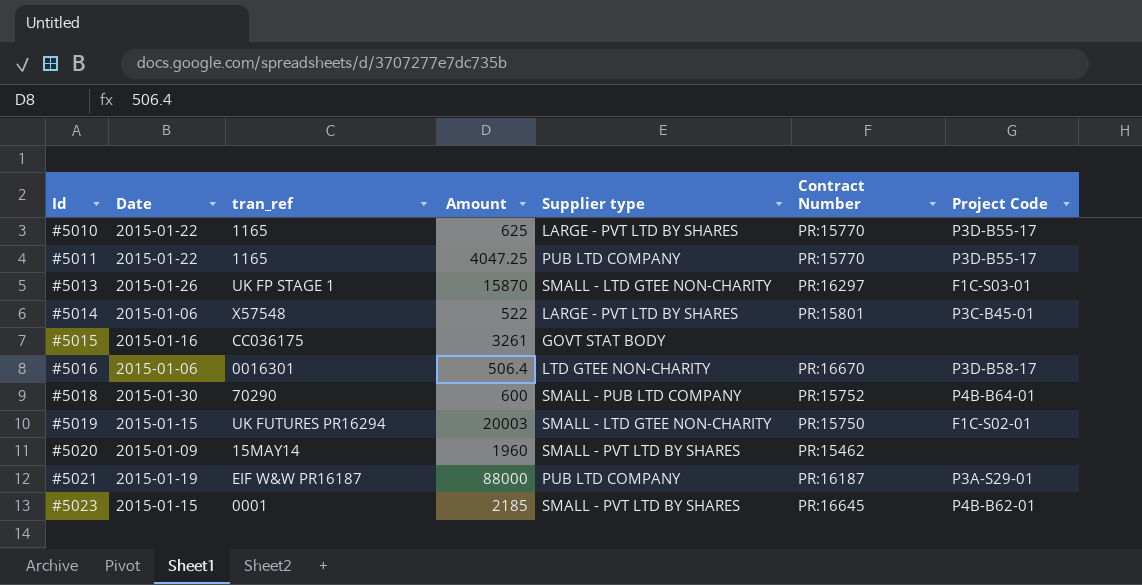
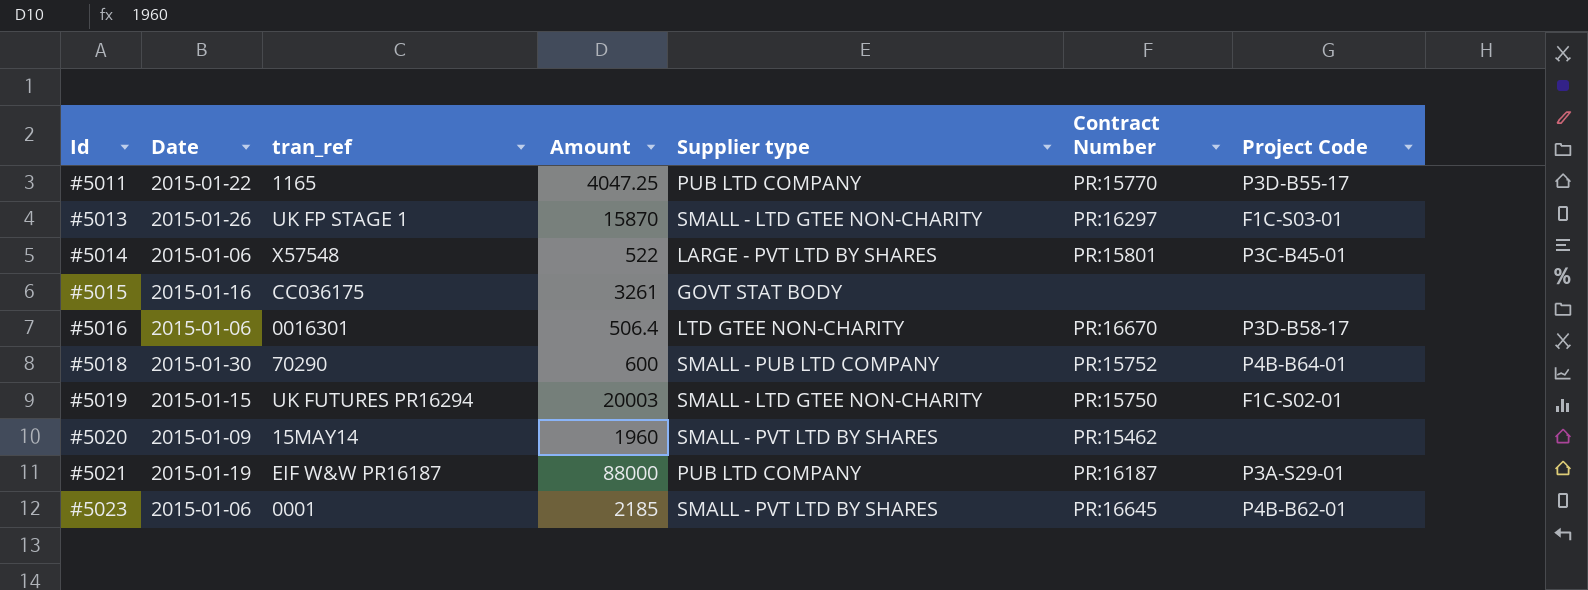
row #5010: 2015-01-22 | 1165 | 625 | LARGE - PVT LTD BY SHARES | PR:15770 | P3D-B55-17 -> none
#5023 | Date: 2015-01-15 -> 2015-01-06

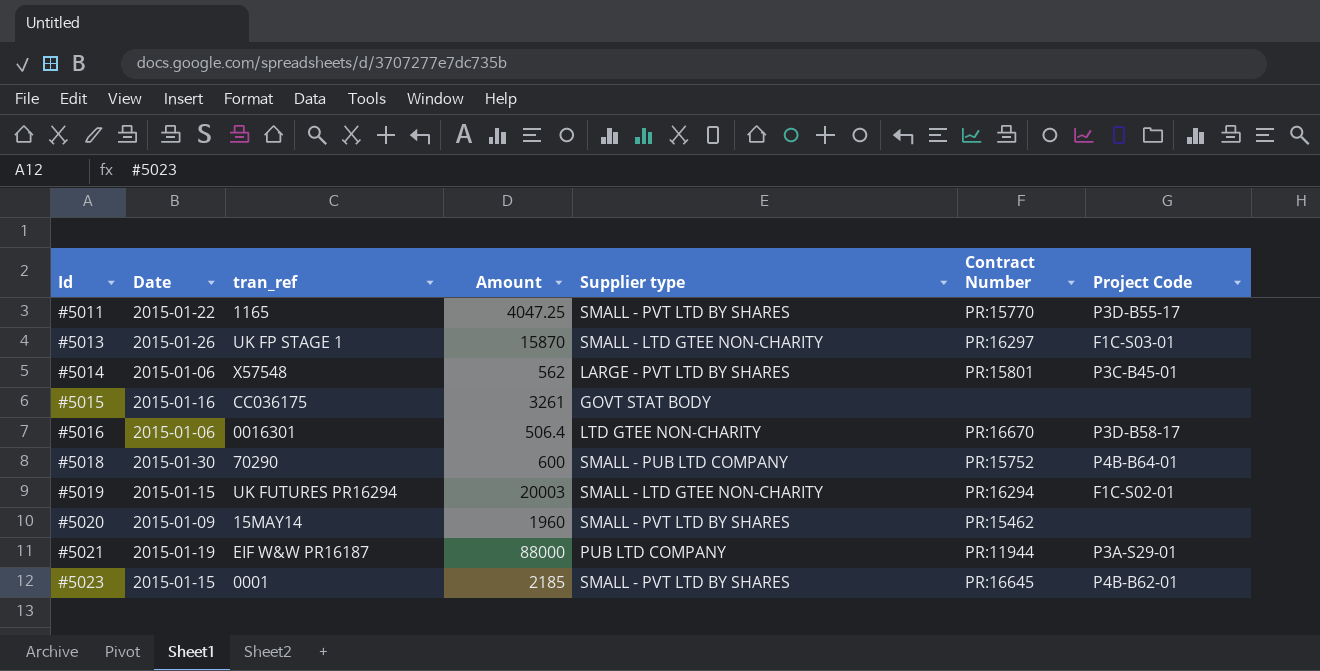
#5011 | Supplier type: PUB LTD COMPANY -> SMALL - PVT LTD BY SHARES
#5014 | Amount: 522 -> 562
#5019 | Contract Number: PR:15750 -> PR:16294
#5021 | Contract Number: PR:16187 -> PR:11944
#5023 | Date: 2015-01-06 -> 2015-01-15

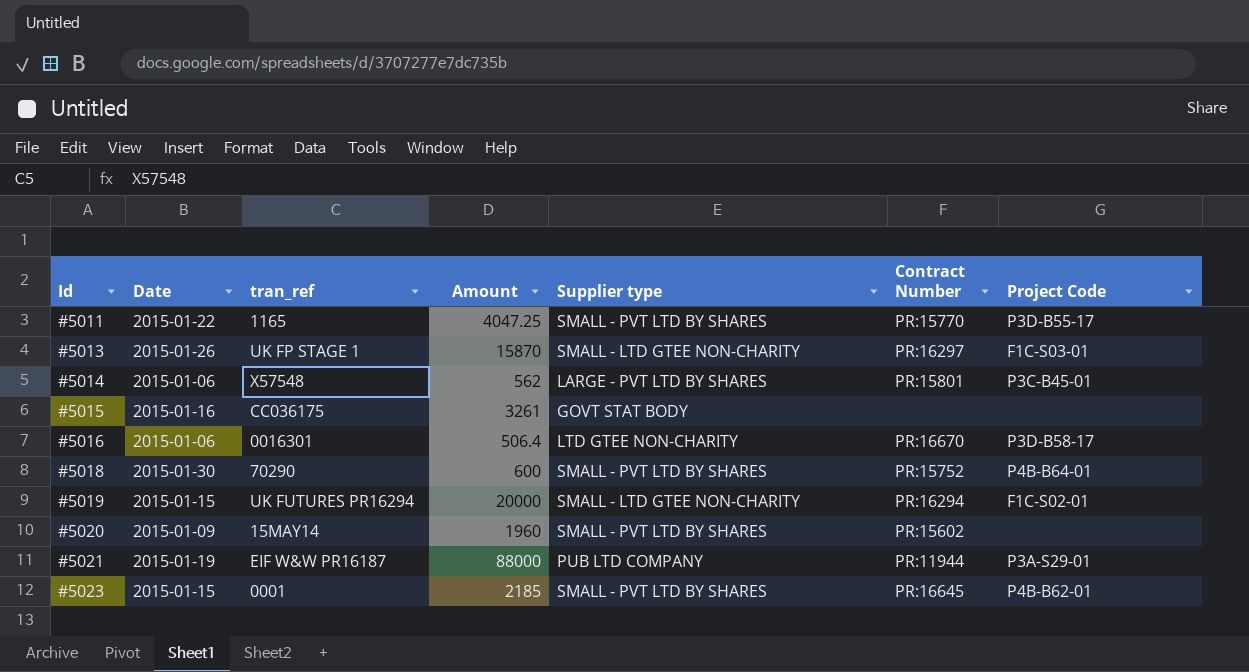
#5018 | Supplier type: SMALL - PUB LTD COMPANY -> SMALL - PVT LTD BY SHARES
#5019 | Amount: 20003 -> 20000
#5020 | Contract Number: PR:15462 -> PR:15602

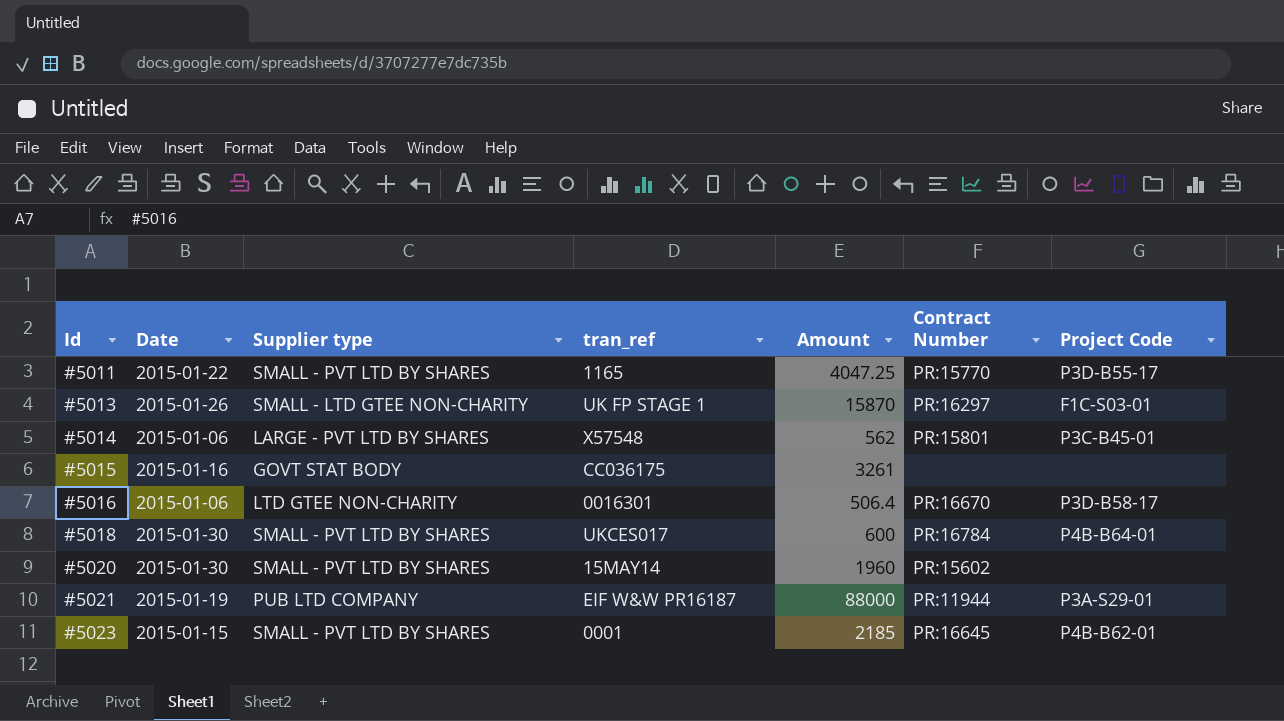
column Supplier type | position: 5 -> 3
row #5019: 2015-01-15 | UK FUTURES PR16294 | 20000 | SMALL - LTD GTEE NON-CHARITY | PR:16294 | F1C-S02-01 -> none
#5018 | tran_ref: 70290 -> UKCES017
#5018 | Contract Number: PR:15752 -> PR:16784
#5020 | Date: 2015-01-09 -> 2015-01-30

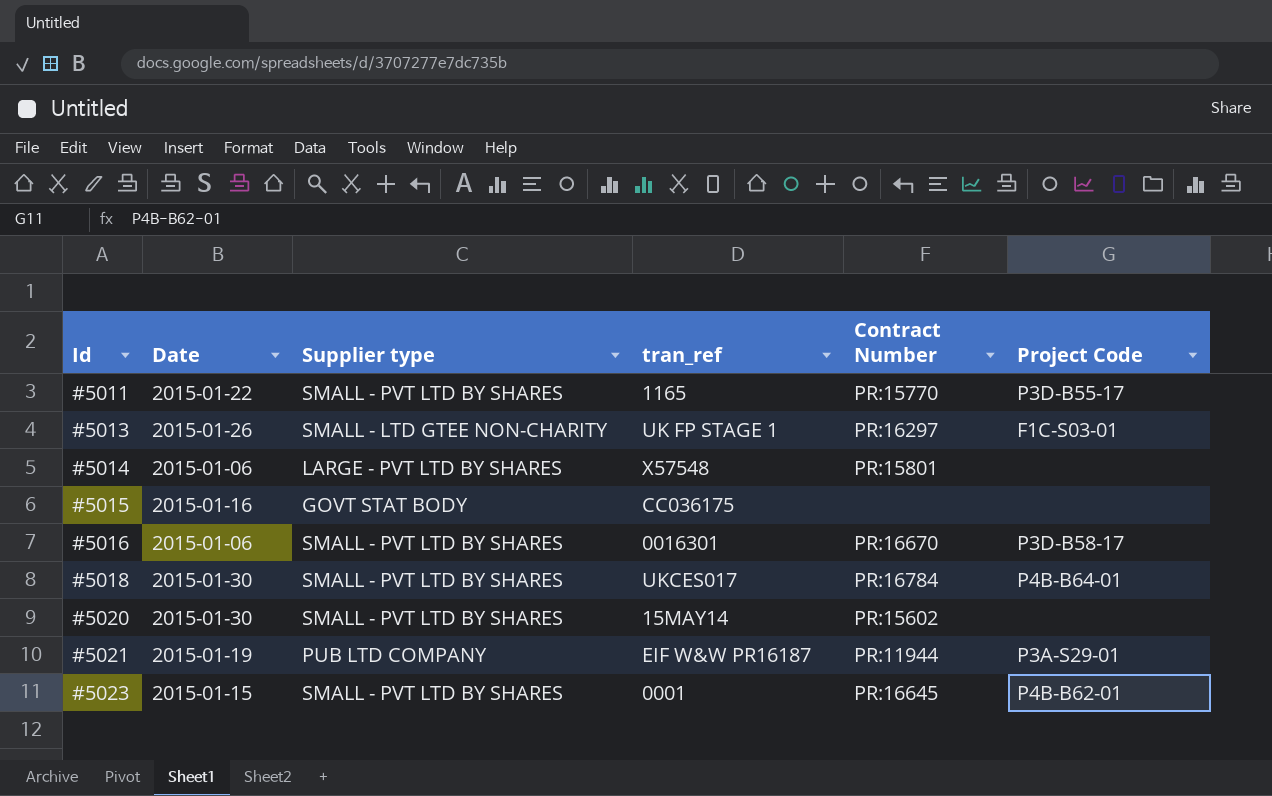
column Amount | position: 5 -> none
#5014 | Project Code: P3C-B45-01 -> none
#5016 | Supplier type: LTD GTEE NON-CHARITY -> SMALL - PVT LTD BY SHARES

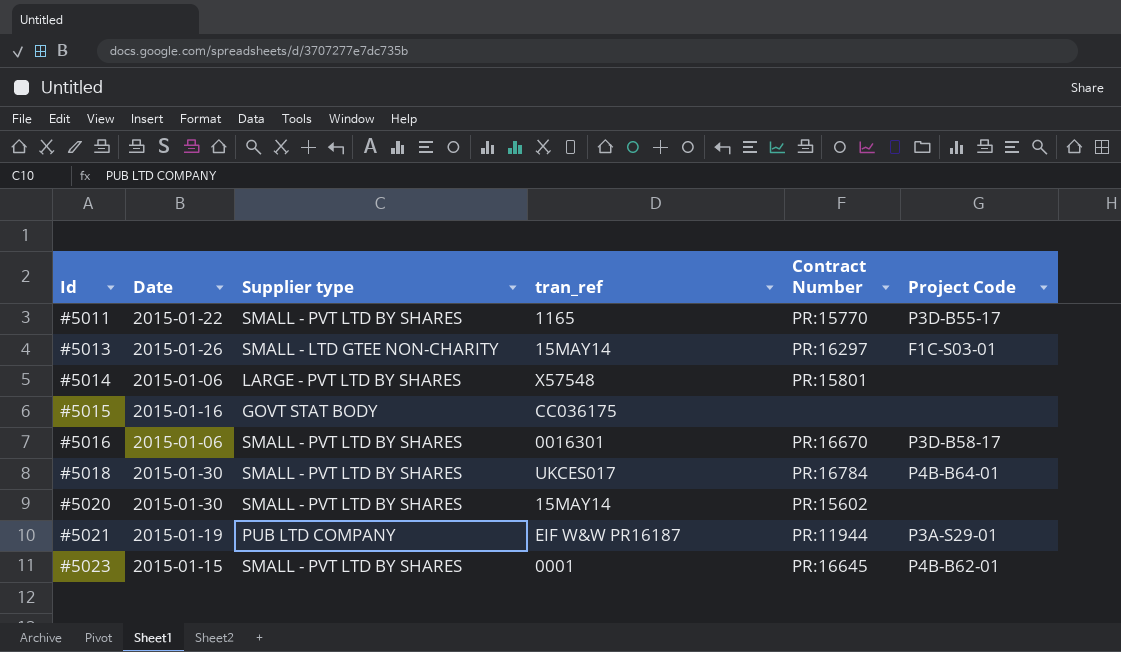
#5013 | tran_ref: UK FP STAGE 1 -> 15MAY14

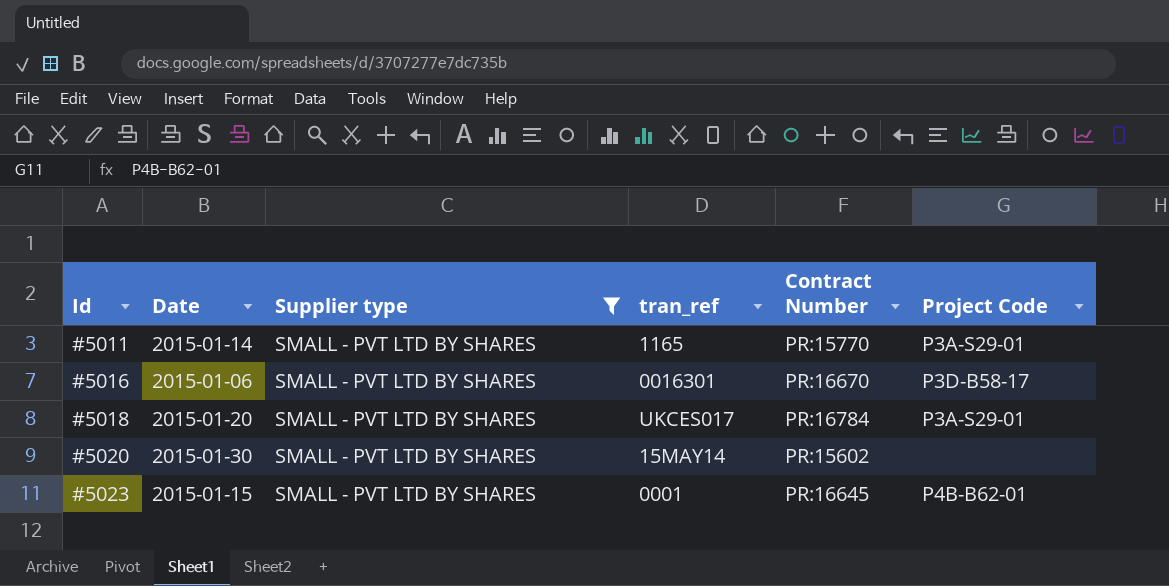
filter: none -> Supplier type = SMALL - PVT LTD BY SHARES
#5011 | Date: 2015-01-22 -> 2015-01-14
#5011 | Project Code: P3D-B55-17 -> P3A-S29-01
#5018 | Date: 2015-01-30 -> 2015-01-20
#5018 | Project Code: P4B-B64-01 -> P3A-S29-01

